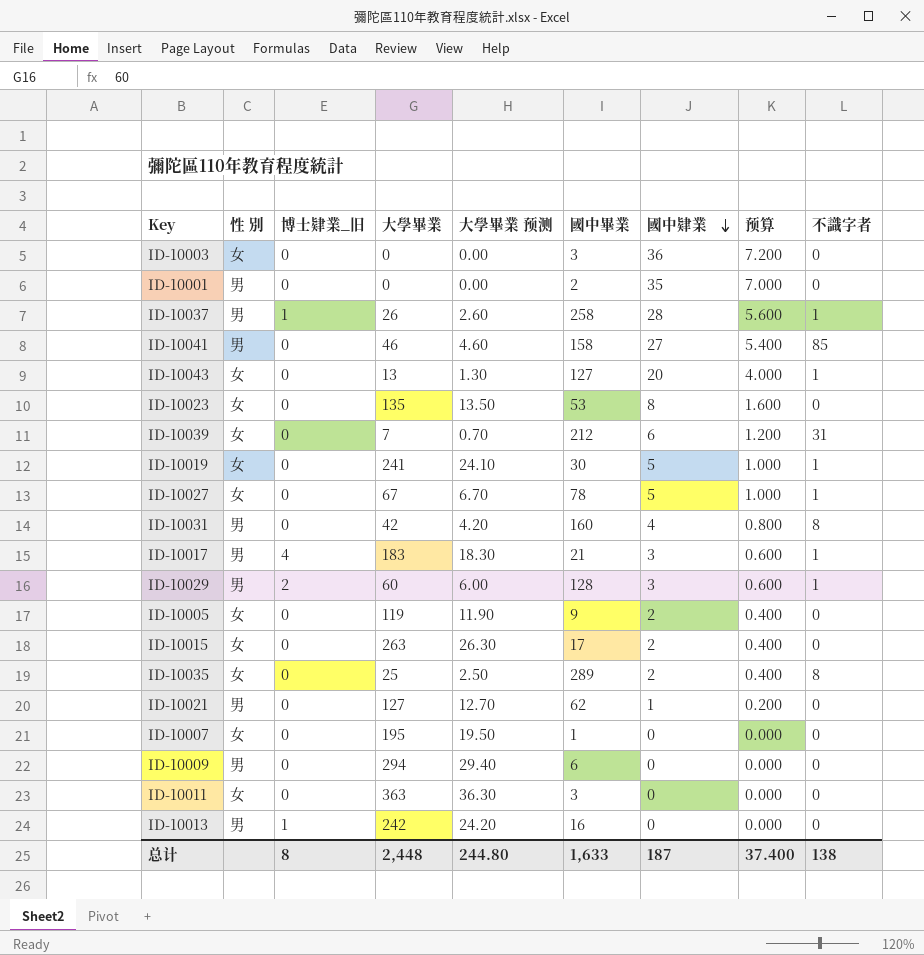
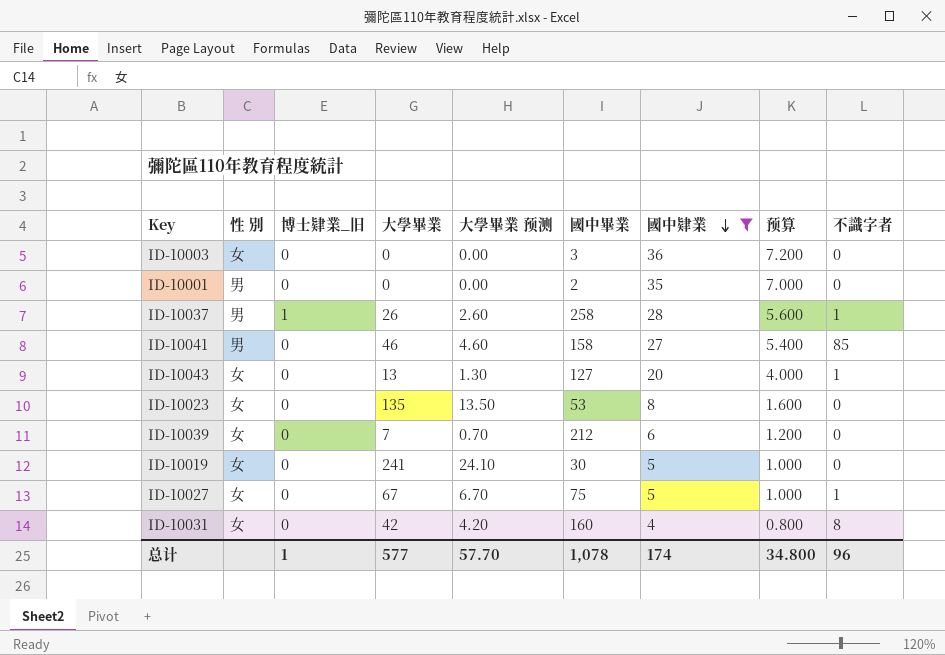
filter: none -> 國中肄業 >= 4
ID-10039 | 不識字者: 31 -> 0
ID-10019 | 不識字者: 1 -> 0
ID-10027 | 國中畢業: 78 -> 75
ID-10031 | 性 別: 男 -> 女
总计 | 博士肄業_旧: 8 -> 1
总计 | 大學畢業: 2,448 -> 577
总计 | 大學畢業 预测: 244.80 -> 57.70
总计 | 國中畢業: 1,633 -> 1,078
总计 | 國中肄業: 187 -> 174
总计 | 预算: 37.400 -> 34.800
总计 | 不識字者: 138 -> 96

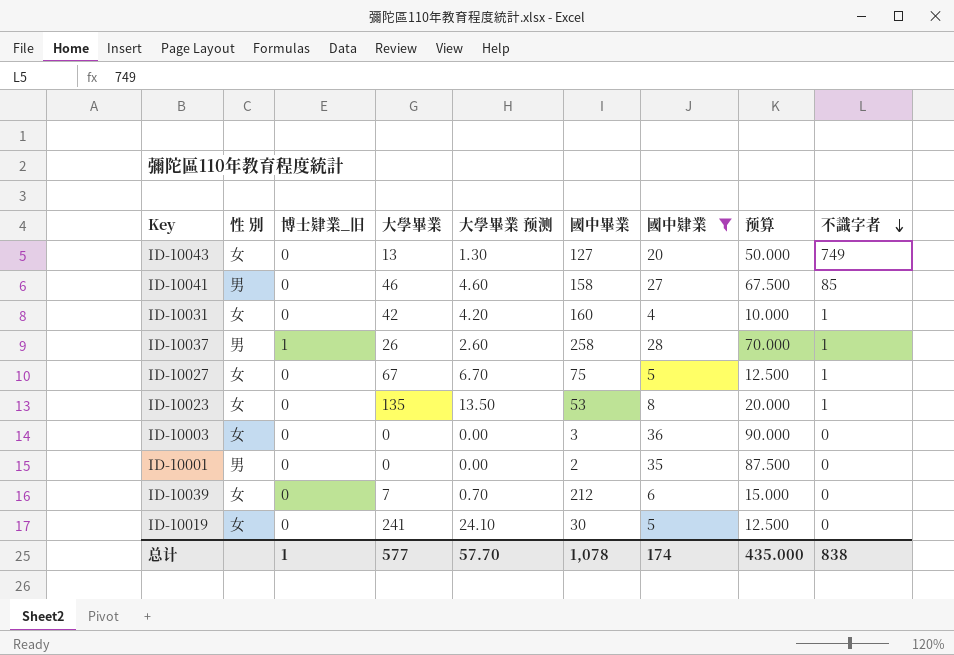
row order: 國中肄業 descending -> 不識字者 descending
column 预算 | formula: [國中肄業] * 0.2 -> [國中肄業] * 2.5
ID-10043 | 不識字者: 1 -> 749
ID-10031 | 不識字者: 8 -> 1
ID-10023 | 不識字者: 0 -> 1
总计 | 预算: 34.800 -> 435.000
总计 | 不識字者: 96 -> 838

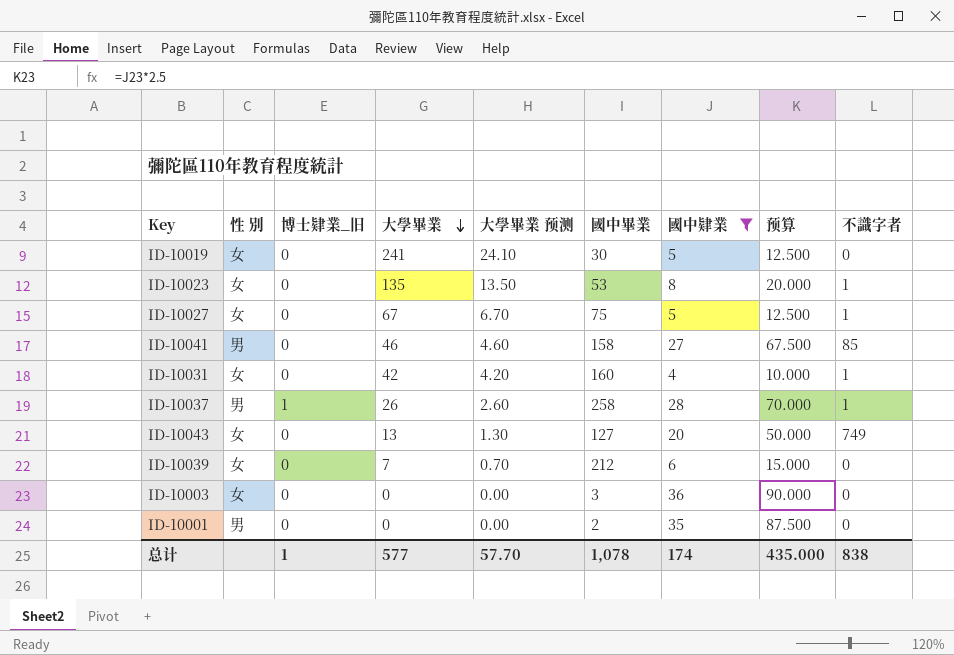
row order: 不識字者 descending -> 大學畢業 descending

